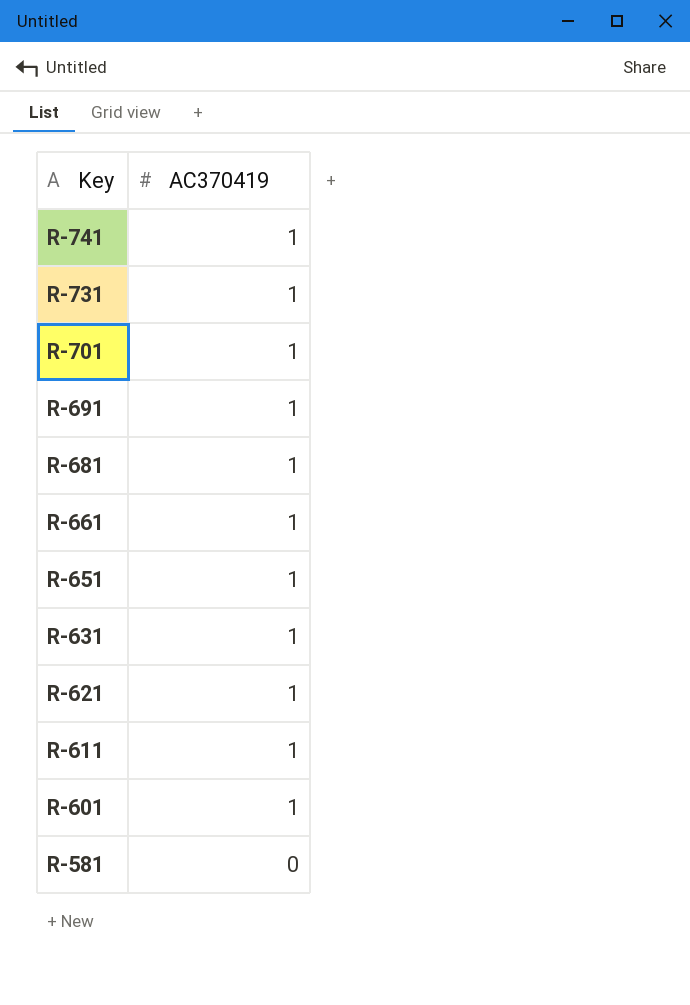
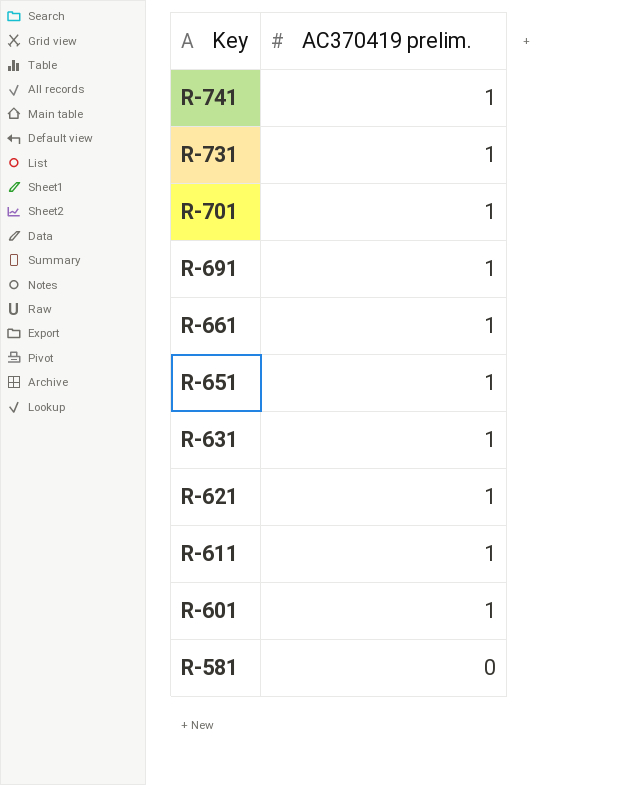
column name: AC370419 -> AC370419 prelim.
row R-681: 1 -> none

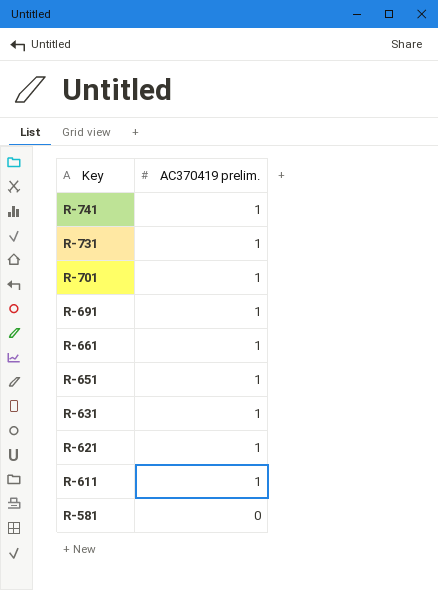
row R-601: 1 -> none

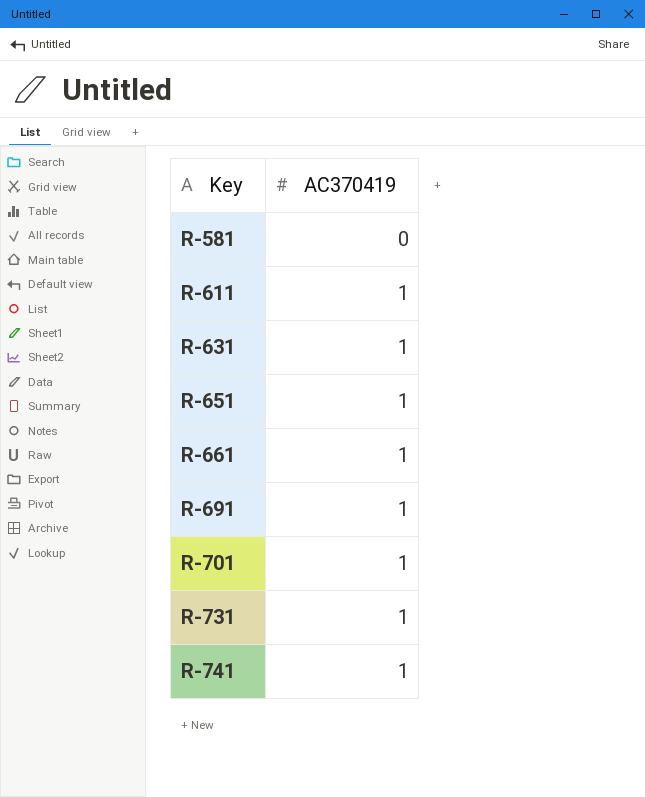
row order: Key descending -> Key ascending
column name: AC370419 prelim. -> AC370419
row R-621: 1 -> none

